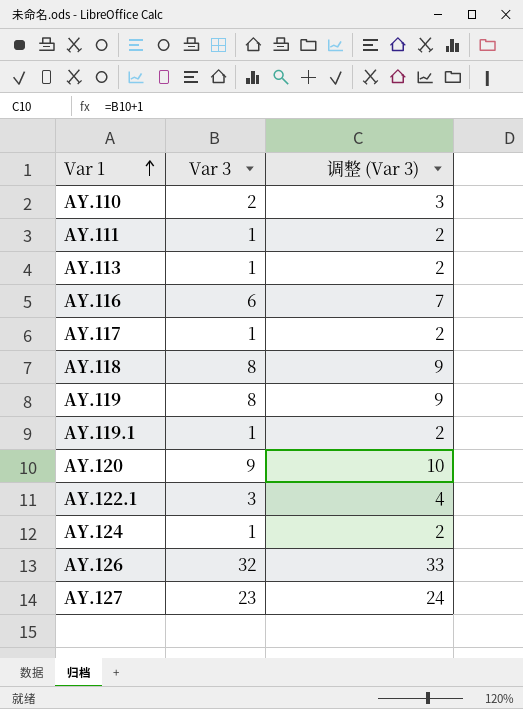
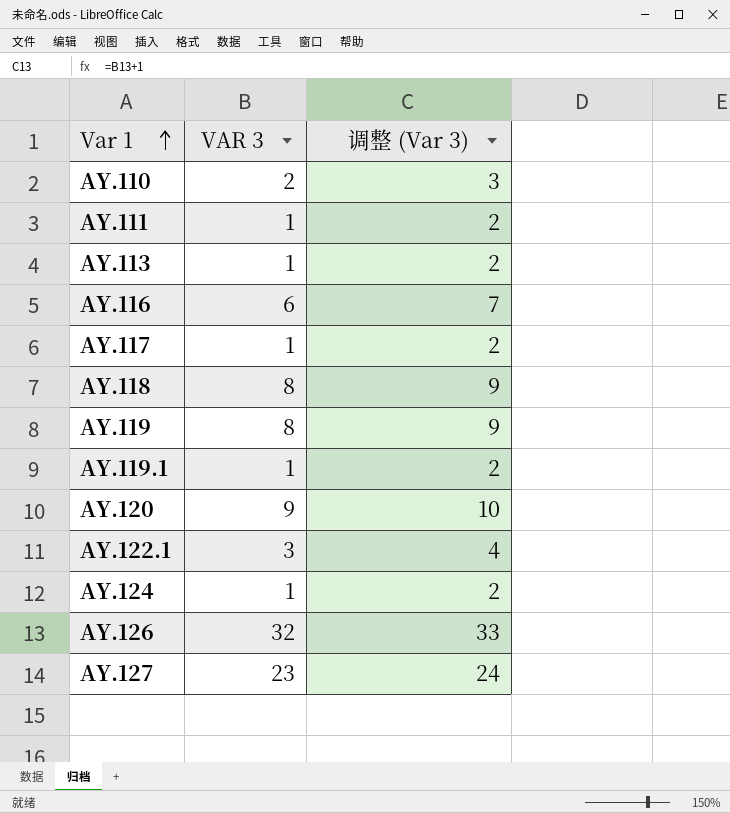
column name: Var 3 -> VAR 3

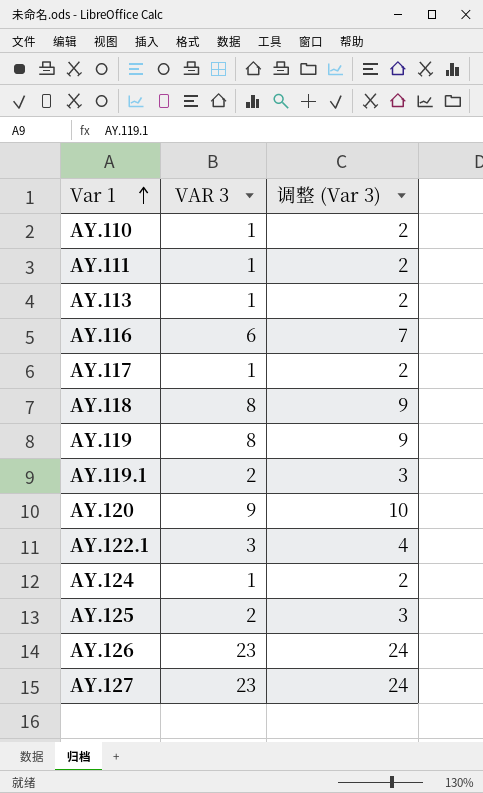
AY.110 | VAR 3: 2 -> 1
AY.110 | 调整 (Var 3): 3 -> 2
AY.119.1 | VAR 3: 1 -> 2
AY.119.1 | 调整 (Var 3): 2 -> 3
row AY.125: none -> 2 | 3
AY.126 | VAR 3: 32 -> 23
AY.126 | 调整 (Var 3): 33 -> 24

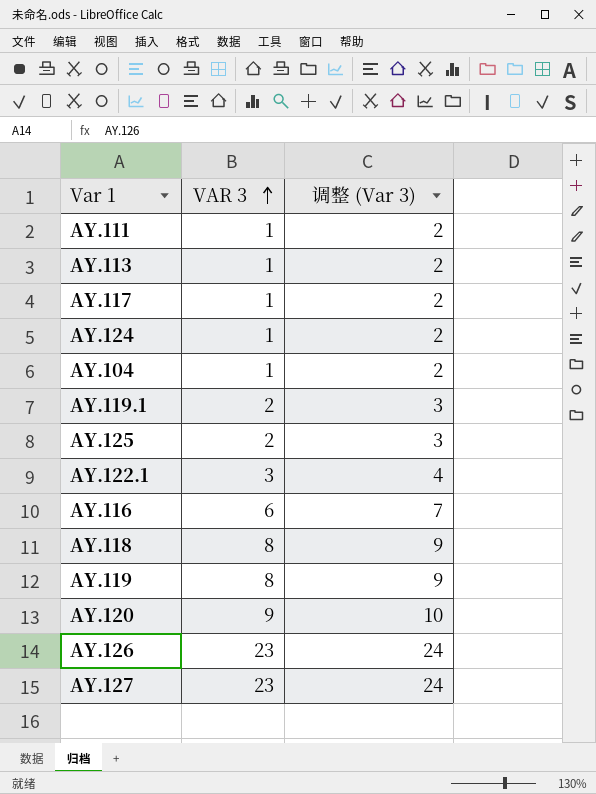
row order: Var 1 ascending -> VAR 3 ascending
row AY.110: 1 | 2 -> none
row AY.104: none -> 1 | 2

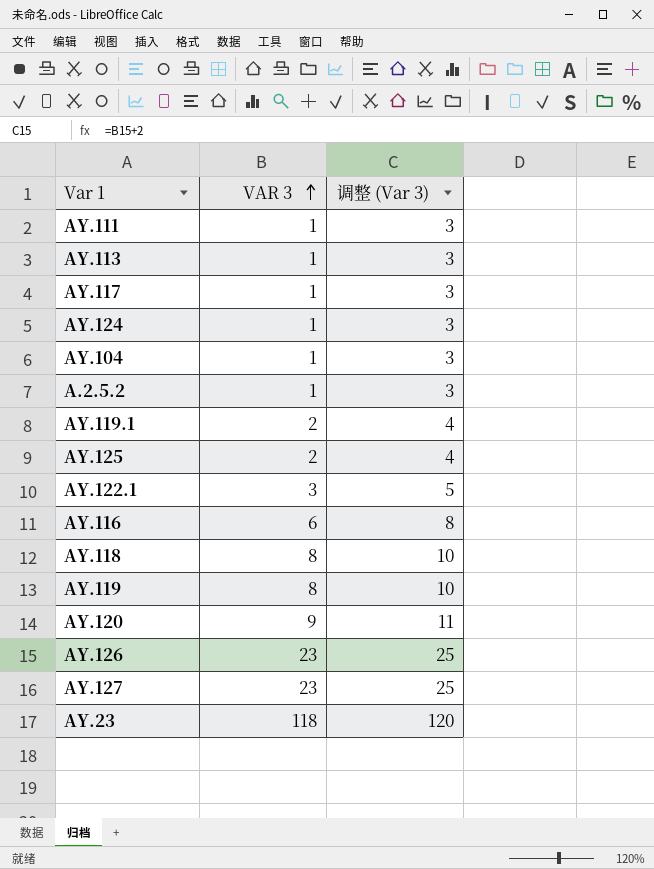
column 调整 (Var 3) | formula: [VAR 3] + 1 -> [VAR 3] + 2
row A.2.5.2: none -> 1 | 3
row AY.23: none -> 118 | 120

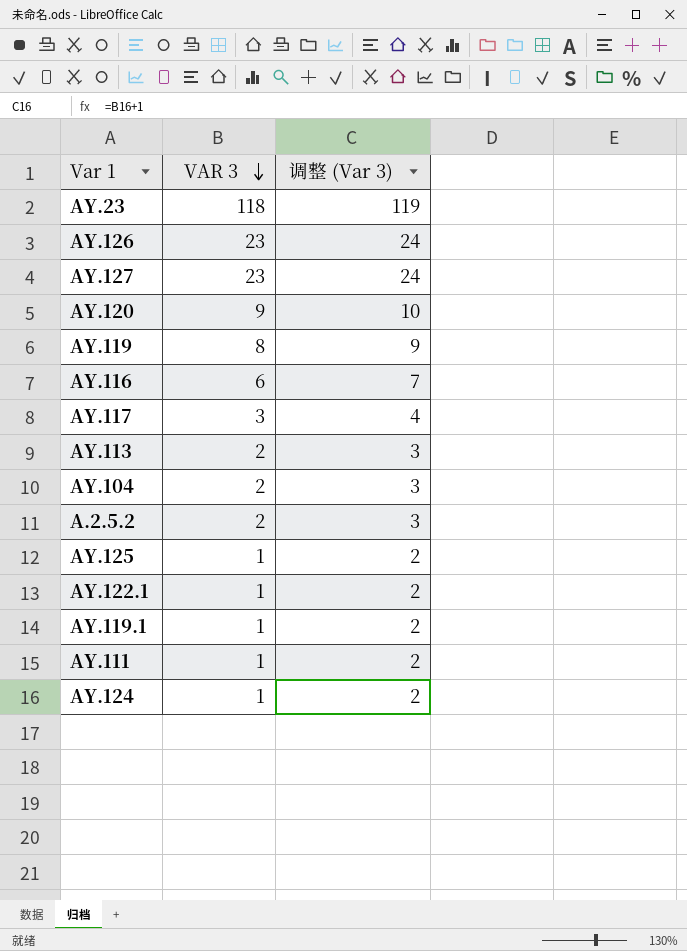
row order: VAR 3 ascending -> VAR 3 descending
column 调整 (Var 3) | formula: [VAR 3] + 2 -> [VAR 3] + 1
row AY.118: 8 | 10 -> none
AY.117 | VAR 3: 1 -> 3
AY.113 | VAR 3: 1 -> 2
AY.104 | VAR 3: 1 -> 2
A.2.5.2 | VAR 3: 1 -> 2
AY.125 | VAR 3: 2 -> 1
AY.122.1 | VAR 3: 3 -> 1
AY.119.1 | VAR 3: 2 -> 1

